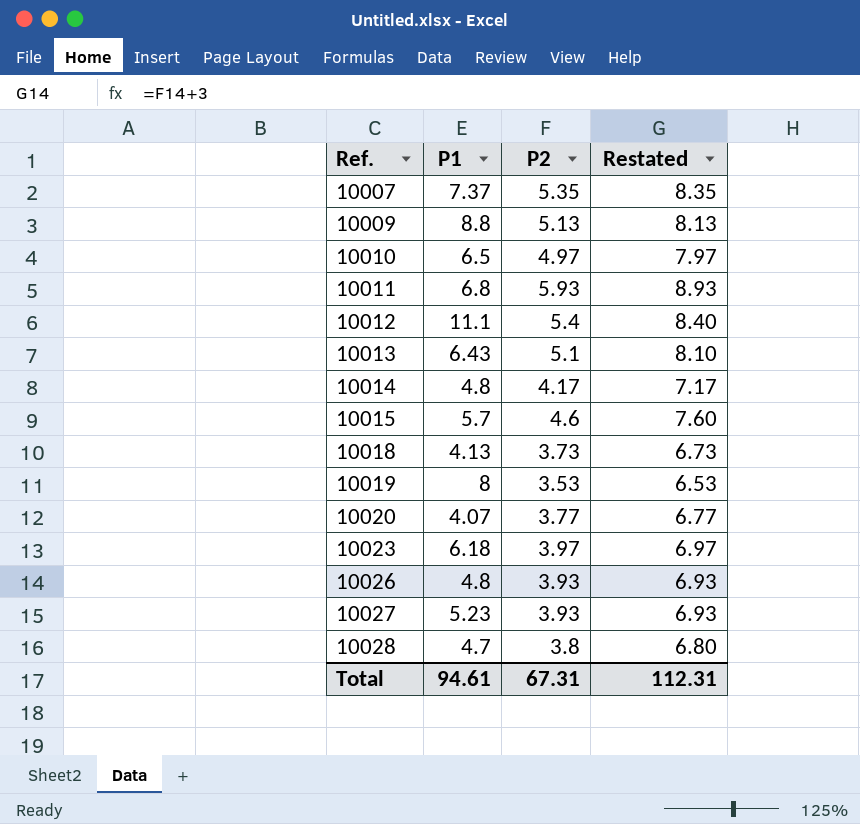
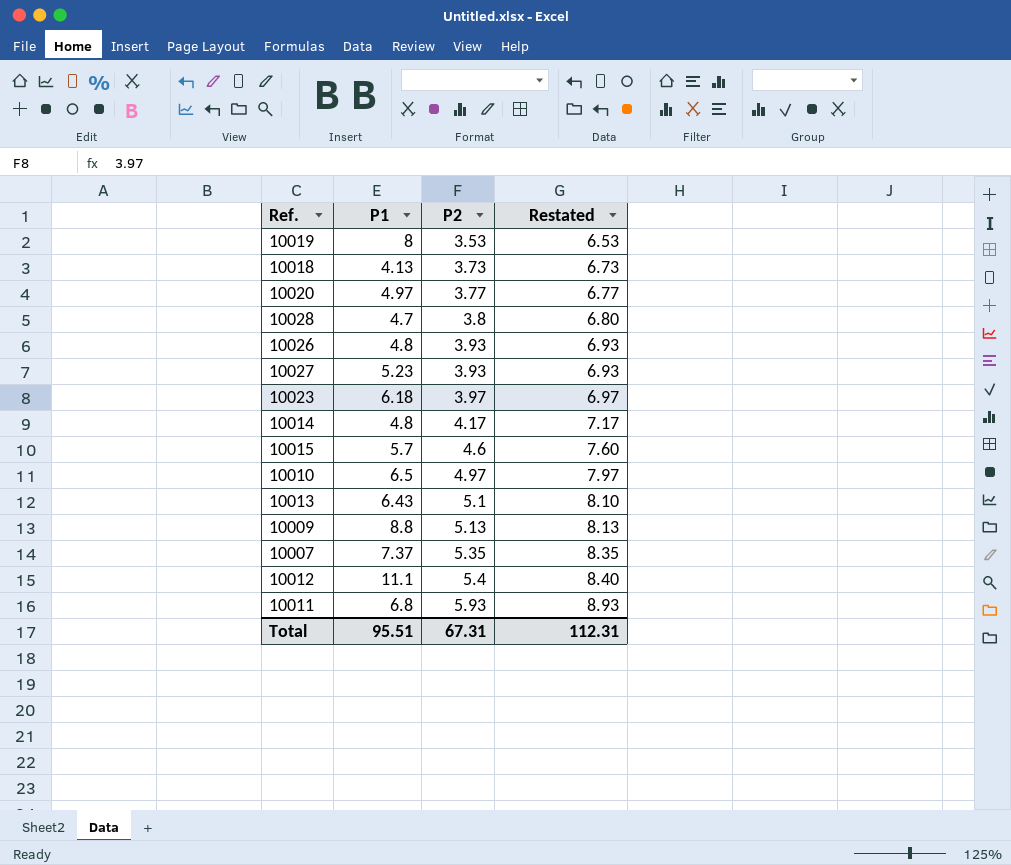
row order: Ref. ascending -> P2 ascending
10020 | P1: 4.07 -> 4.97
Total | P1: 94.61 -> 95.51

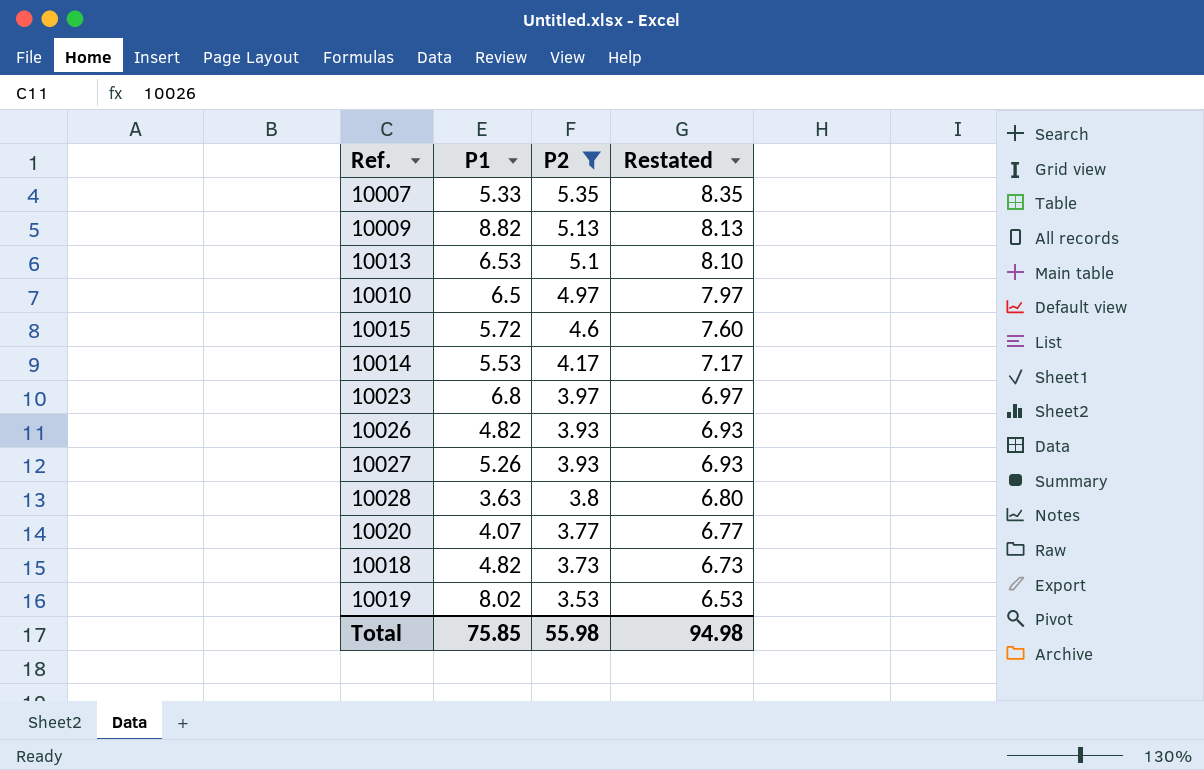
filter: none -> P2 <= 5.35
row order: P2 ascending -> P2 descending
10007 | P1: 7.37 -> 5.33
10009 | P1: 8.8 -> 8.82
10013 | P1: 6.43 -> 6.53
10015 | P1: 5.7 -> 5.72
10014 | P1: 4.8 -> 5.53
10023 | P1: 6.18 -> 6.8
10026 | P1: 4.8 -> 4.82
10027 | P1: 5.23 -> 5.26
10028 | P1: 4.7 -> 3.63
10020 | P1: 4.97 -> 4.07
10018 | P1: 4.13 -> 4.82
10019 | P1: 8 -> 8.02
Total | P1: 95.51 -> 75.85
Total | P2: 67.31 -> 55.98
Total | Restated: 112.31 -> 94.98

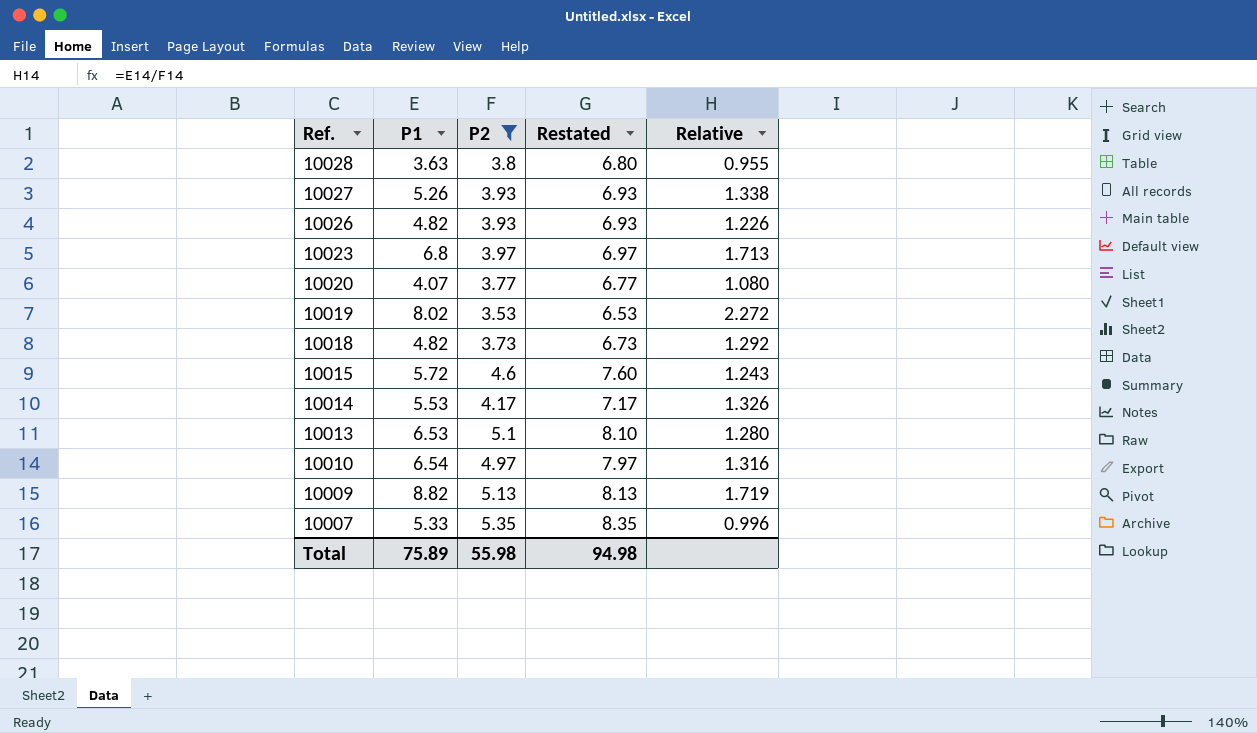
row order: P2 descending -> Ref. descending
column Relative | formula: none -> [P1] / [P2]
10010 | P1: 6.5 -> 6.54
Total | P1: 75.85 -> 75.89

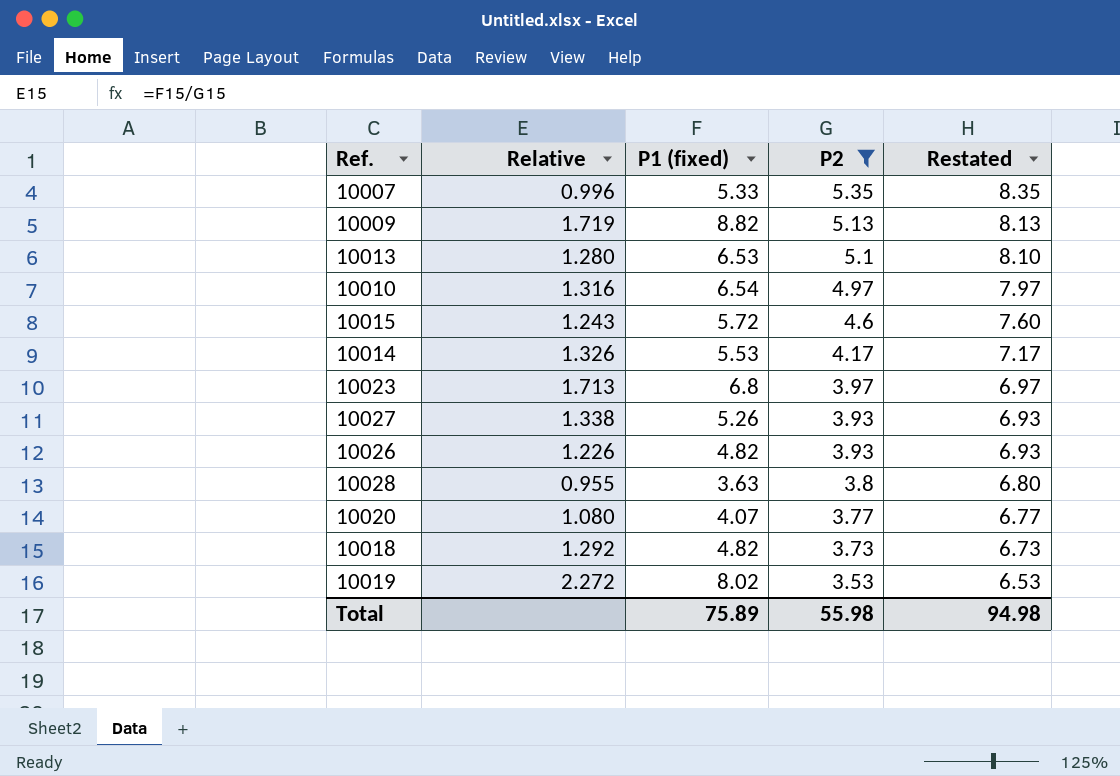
row order: Ref. descending -> P2 descending
column Relative | position: 5 -> 2
column name: P1 -> P1 (fixed)

